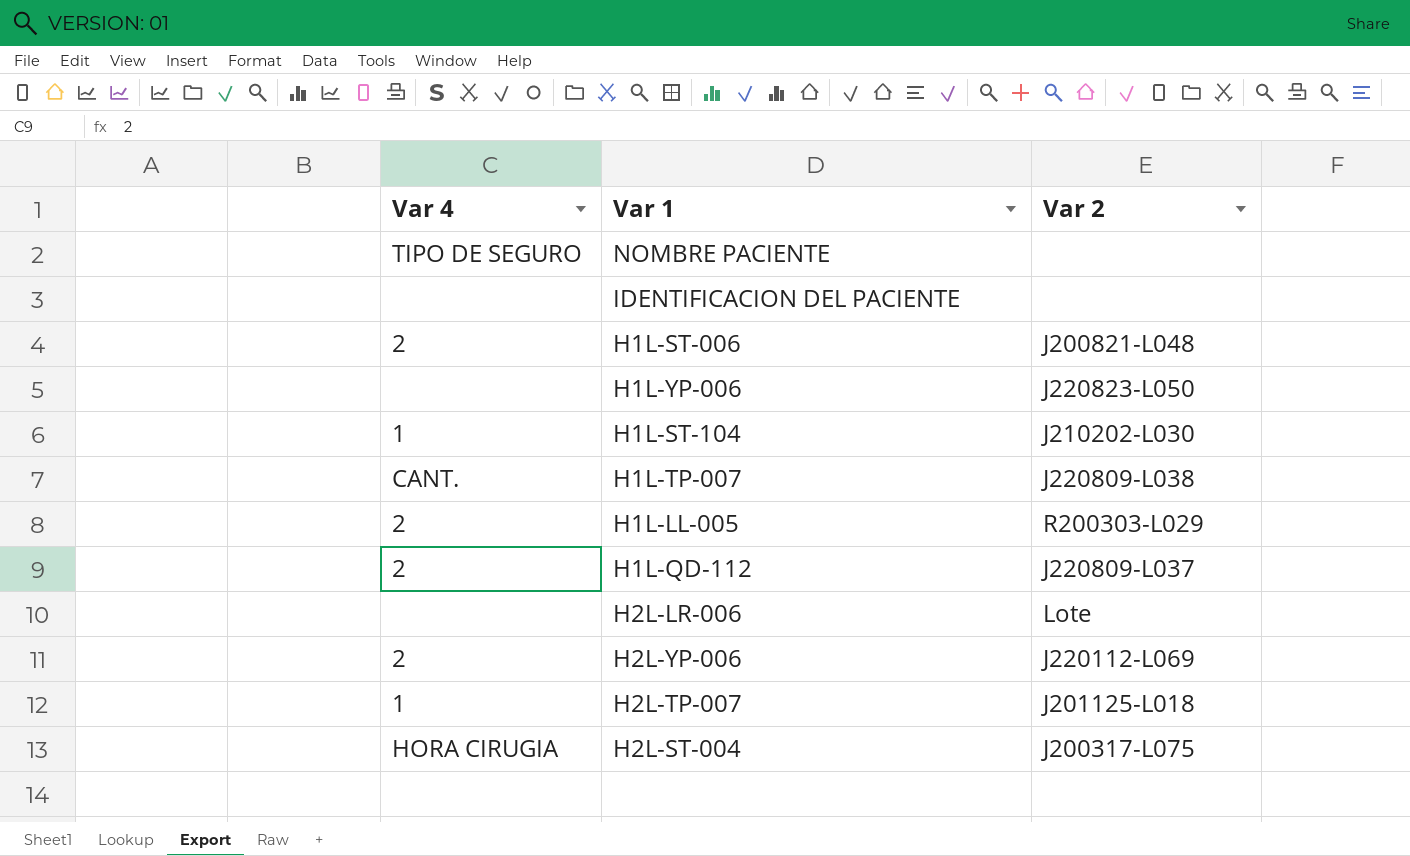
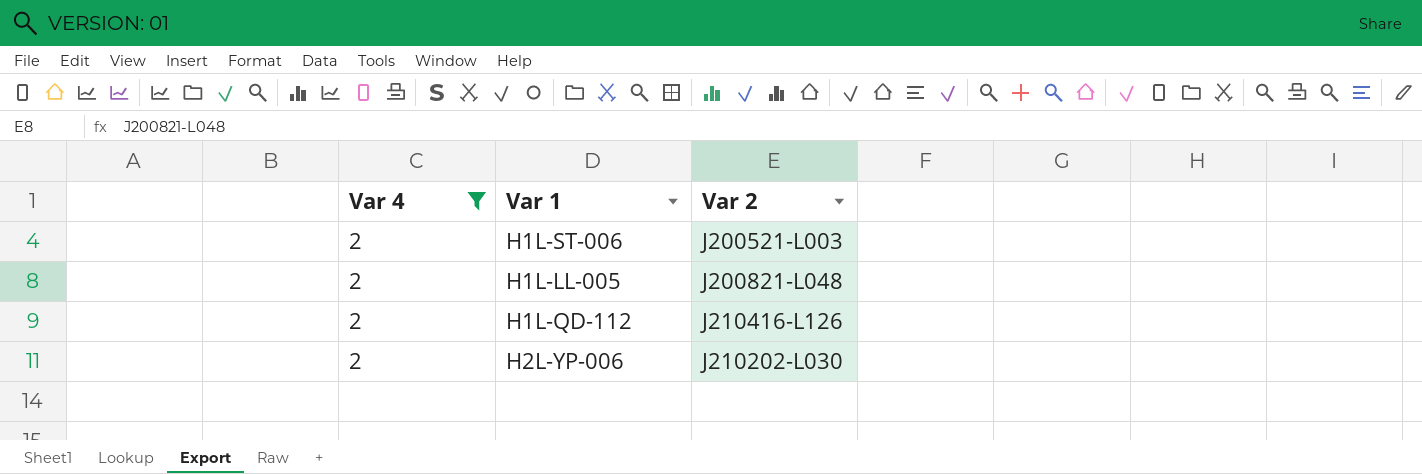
filter: none -> Var 4 = 2
H1L-ST-006 | Var 2: J200821-L048 -> J200521-L003
H1L-LL-005 | Var 2: R200303-L029 -> J200821-L048
H1L-QD-112 | Var 2: J220809-L037 -> J210416-L126
H2L-YP-006 | Var 2: J220112-L069 -> J210202-L030

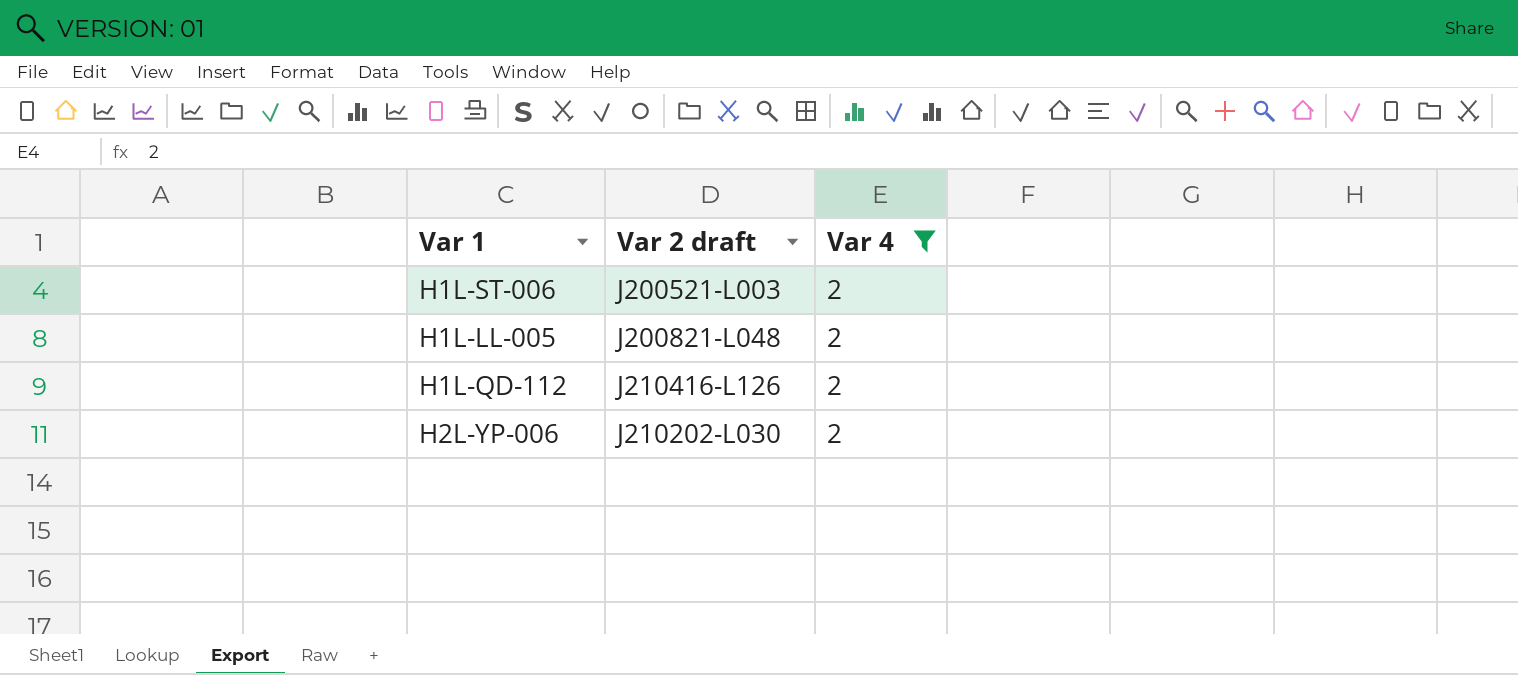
column name: Var 2 -> Var 2 draft
column Var 4 | position: 1 -> 3

